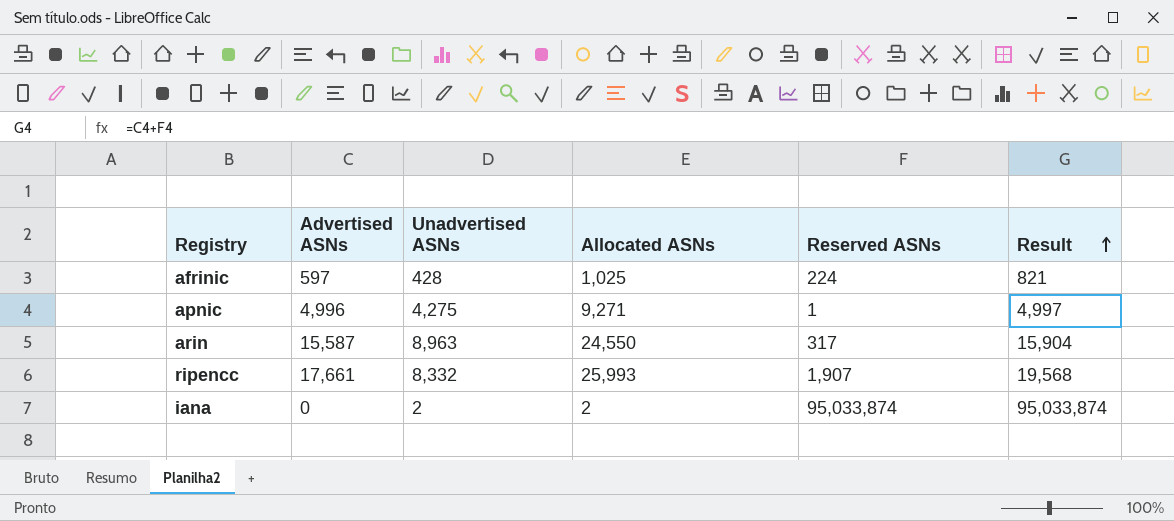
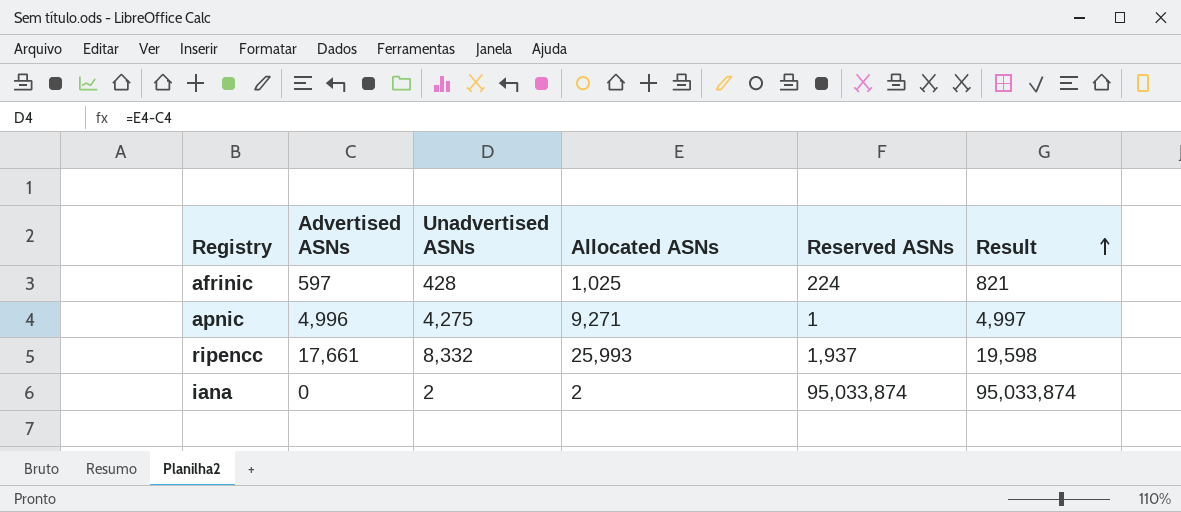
row arin: 15,587 | 8,963 | 24,550 | 317 | 15,904 -> none
ripencc | Reserved ASNs: 1,907 -> 1,937
ripencc | Result: 19,568 -> 19,598

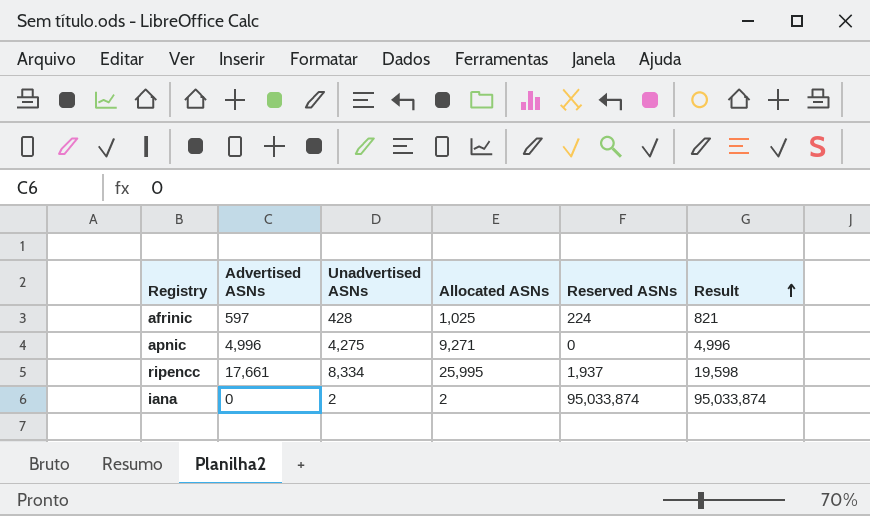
apnic | Reserved ASNs: 1 -> 0
apnic | Result: 4,997 -> 4,996
ripencc | Unadvertised ASNs: 8,332 -> 8,334
ripencc | Allocated ASNs: 25,993 -> 25,995

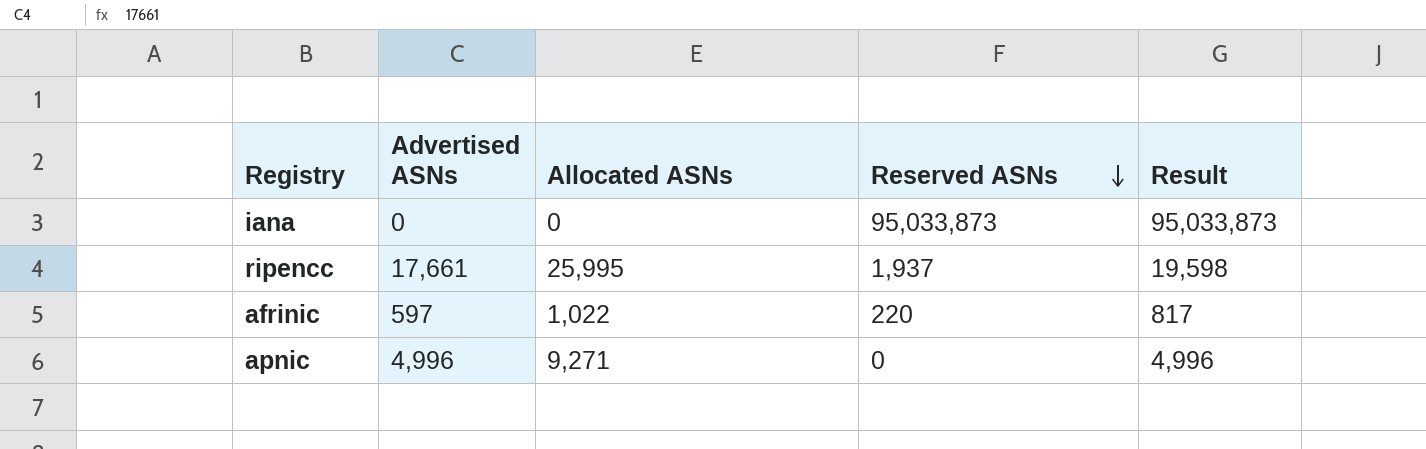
row order: Result ascending -> Reserved ASNs descending
column Unadvertised ASNs | formula: [Allocated ASNs] - [Advertised ASNs] -> none
iana | Allocated ASNs: 2 -> 0
iana | Reserved ASNs: 95,033,874 -> 95,033,873
iana | Result: 95,033,874 -> 95,033,873
afrinic | Allocated ASNs: 1,025 -> 1,022
afrinic | Reserved ASNs: 224 -> 220
afrinic | Result: 821 -> 817

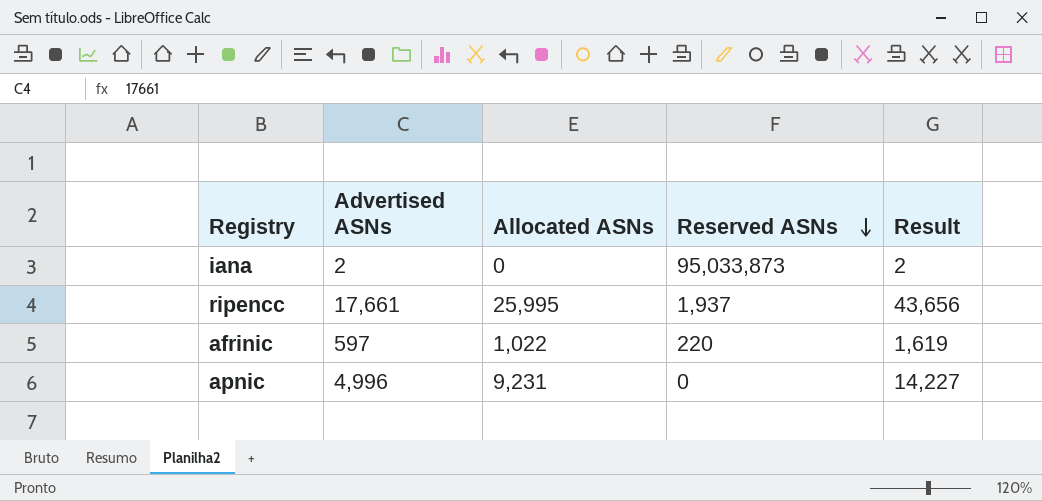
column Result | formula: [Advertised ASNs] + [Reserved ASNs] -> [Advertised ASNs] + [Allocated ASNs]
iana | Advertised ASNs: 0 -> 2
apnic | Allocated ASNs: 9,271 -> 9,231

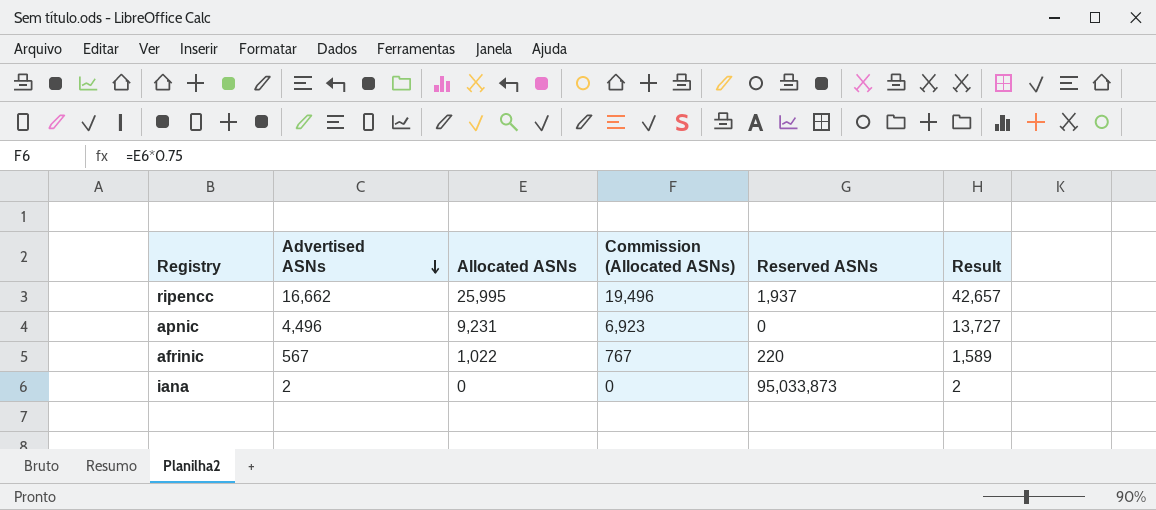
row order: Reserved ASNs descending -> Advertised ASNs descending
column Commission (Allocated ASNs) | formula: none -> [Allocated ASNs] * 0.75
ripencc | Advertised ASNs: 17,661 -> 16,662
ripencc | Result: 43,656 -> 42,657
apnic | Advertised ASNs: 4,996 -> 4,496
apnic | Result: 14,227 -> 13,727
afrinic | Advertised ASNs: 597 -> 567
afrinic | Result: 1,619 -> 1,589

